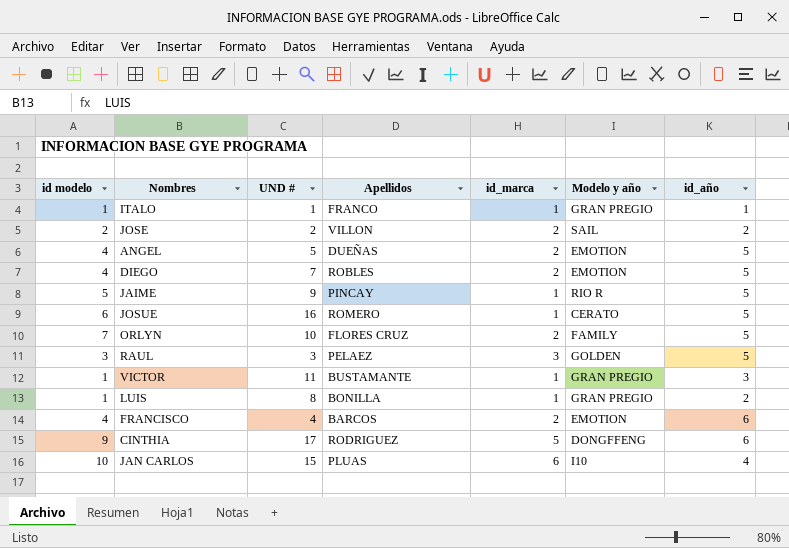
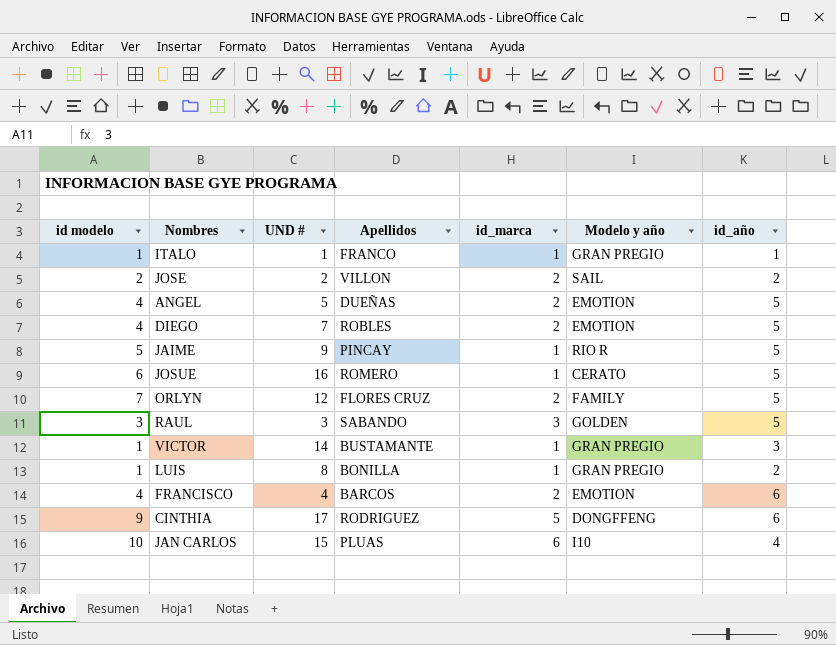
ORLYN | UND #: 10 -> 12
RAUL | Apellidos: PELAEZ -> SABANDO
VICTOR | UND #: 11 -> 14

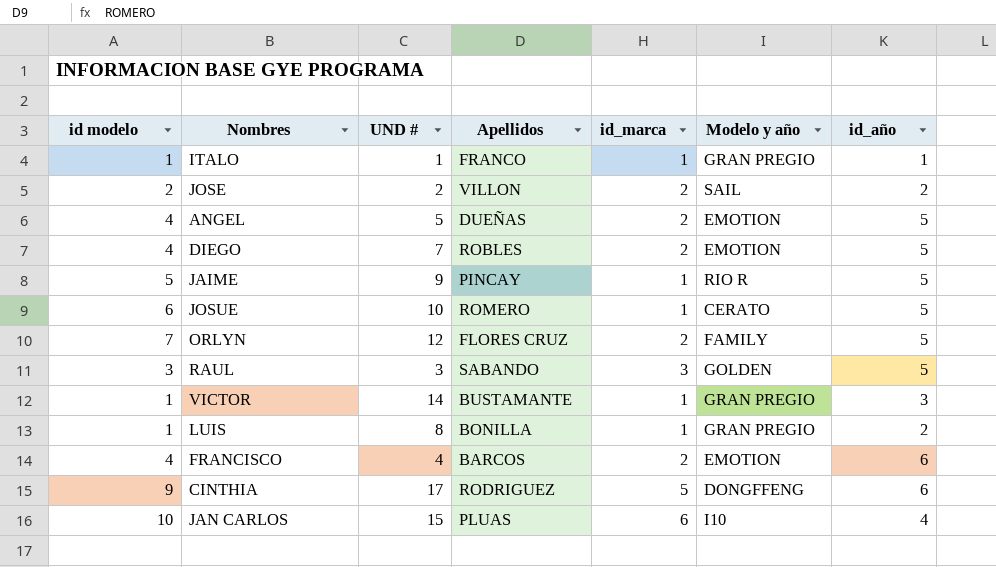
JOSUE | UND #: 16 -> 10

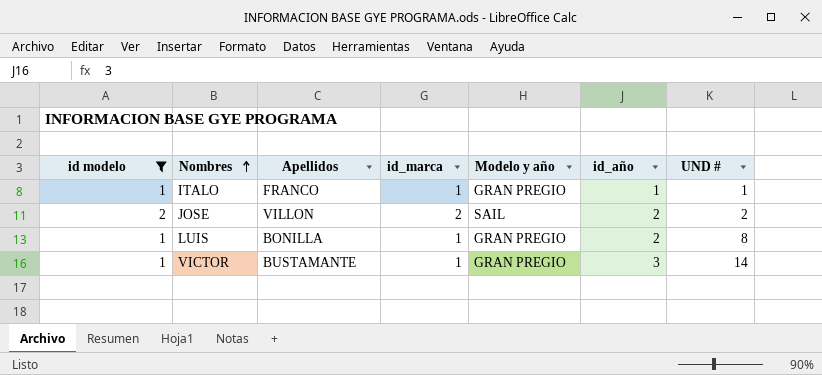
filter: none -> id modelo <= 2
row order: none -> Nombres ascending
column UND # | position: 3 -> 7

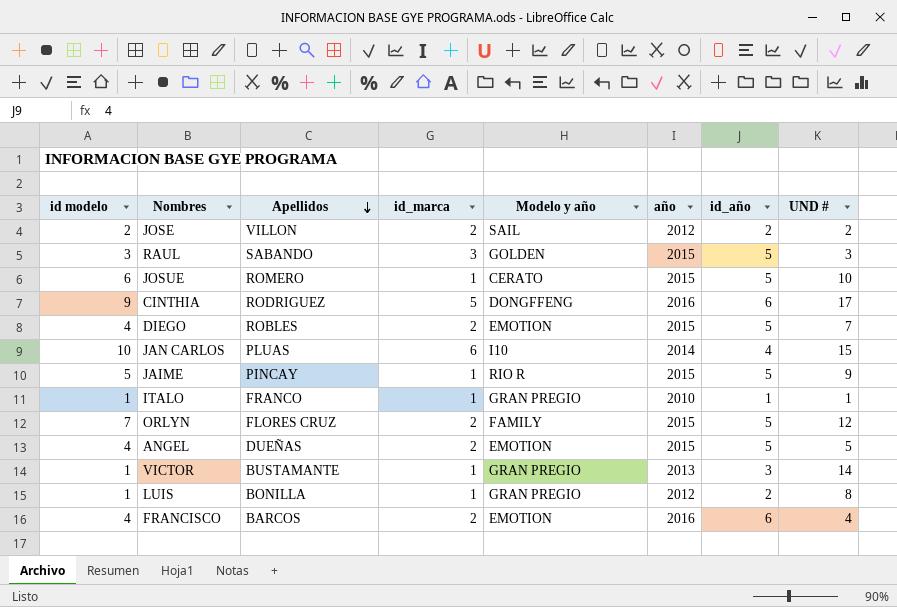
filter: id modelo <= 2 -> none
row order: Nombres ascending -> Apellidos descending
column año | position: none -> 6

